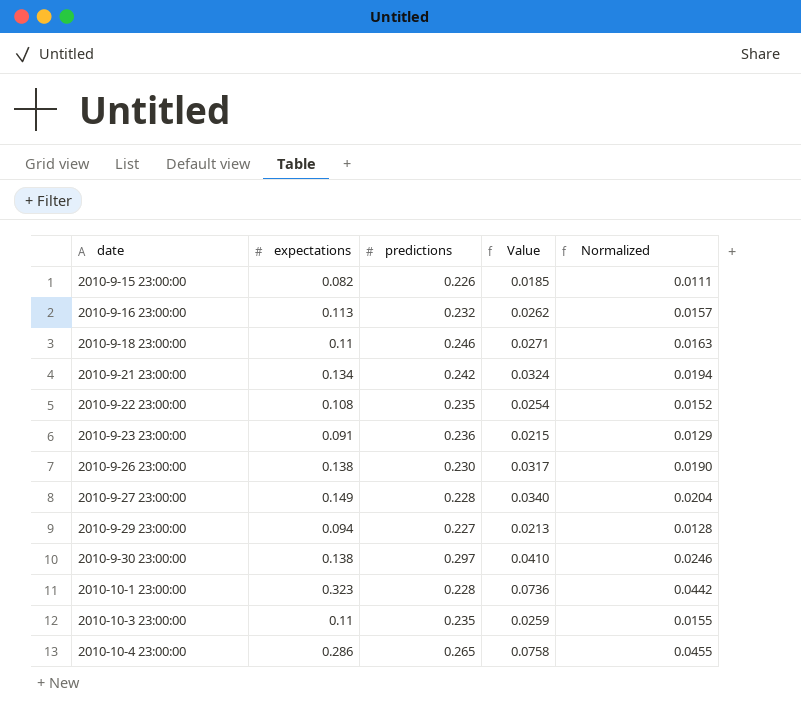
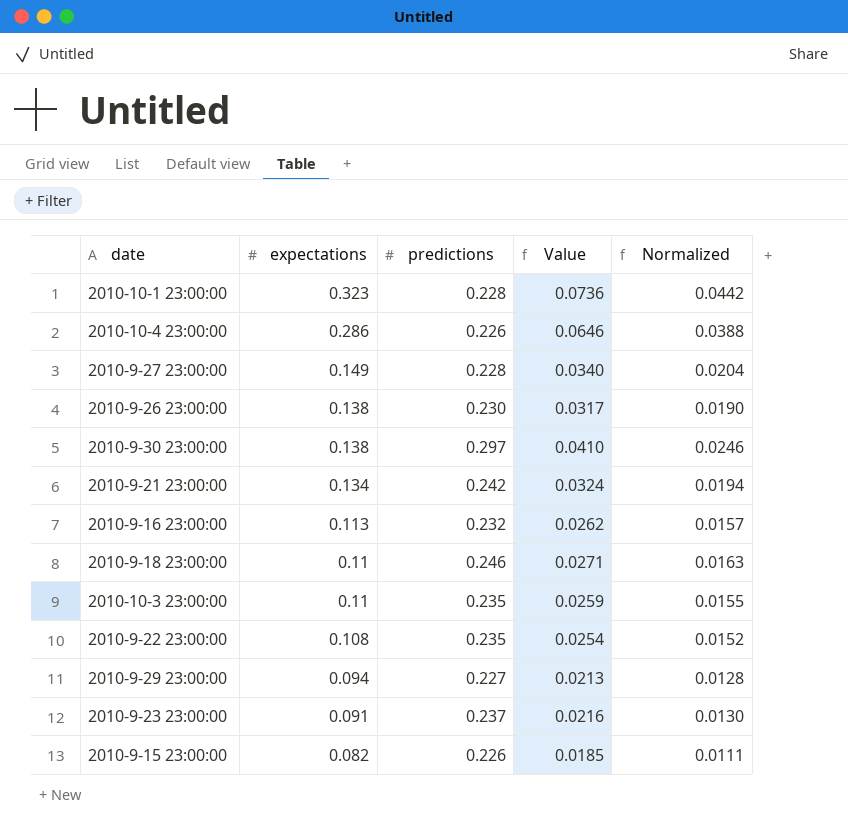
row order: date ascending -> expectations descending
2010-10-4 23:00:00 | predictions: 0.265 -> 0.226
2010-10-4 23:00:00 | Value: 0.0758 -> 0.0646
2010-10-4 23:00:00 | Normalized: 0.0455 -> 0.0388
2010-9-23 23:00:00 | predictions: 0.236 -> 0.237
2010-9-23 23:00:00 | Value: 0.0215 -> 0.0216
2010-9-23 23:00:00 | Normalized: 0.0129 -> 0.0130

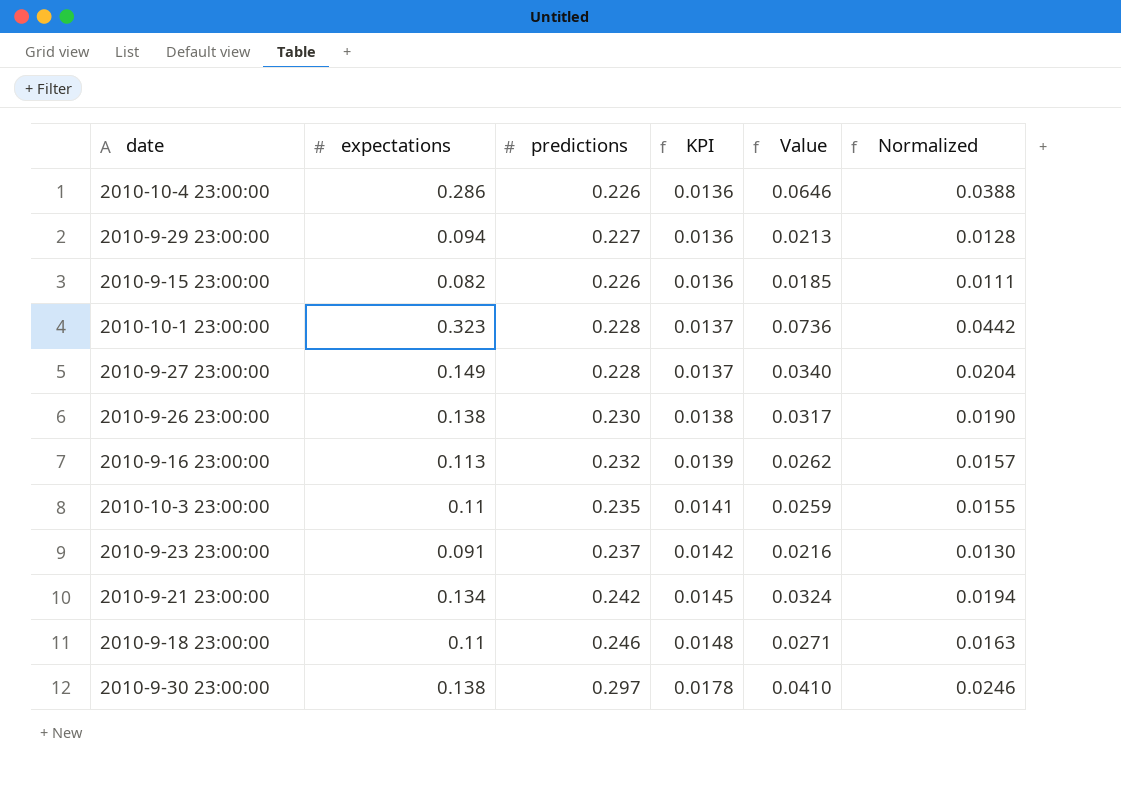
row order: expectations descending -> KPI ascending
column KPI | formula: none -> [predictions] * 0.06
row 2010-9-22 23:00:00: 0.108 | 0.235 | 0.0254 | 0.0152 -> none

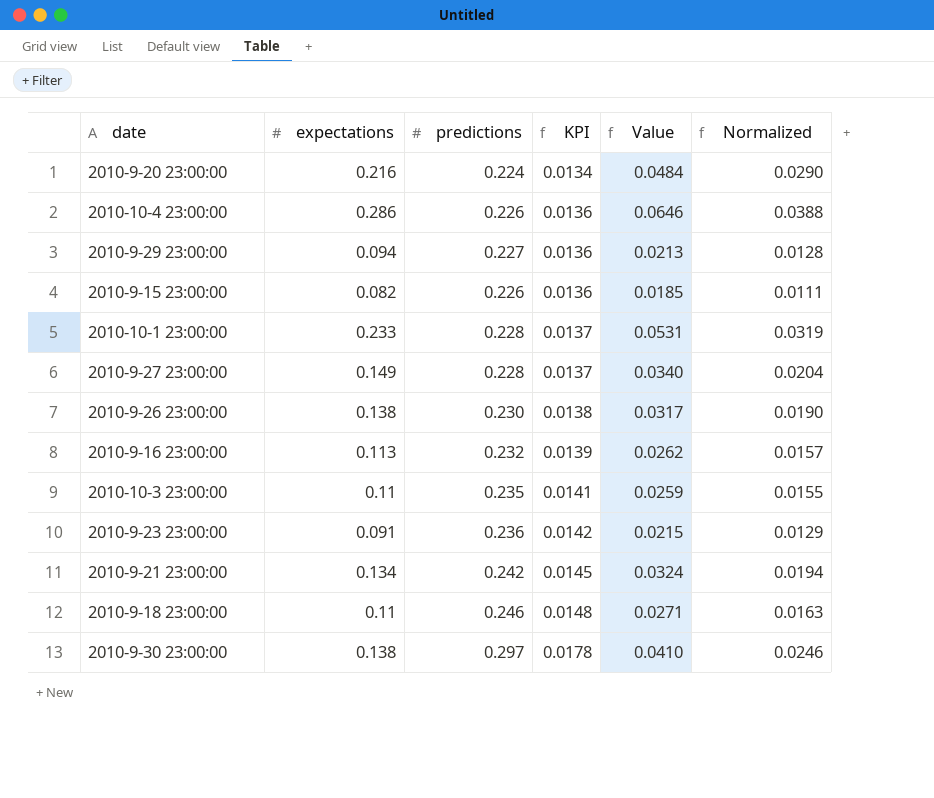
row 2010-9-20 23:00:00: none -> 0.216 | 0.224 | 0.0134 | 0.0484 | 0.0290
2010-10-1 23:00:00 | expectations: 0.323 -> 0.233
2010-10-1 23:00:00 | Value: 0.0736 -> 0.0531
2010-10-1 23:00:00 | Normalized: 0.0442 -> 0.0319
2010-9-23 23:00:00 | predictions: 0.237 -> 0.236
2010-9-23 23:00:00 | Value: 0.0216 -> 0.0215
2010-9-23 23:00:00 | Normalized: 0.0130 -> 0.0129

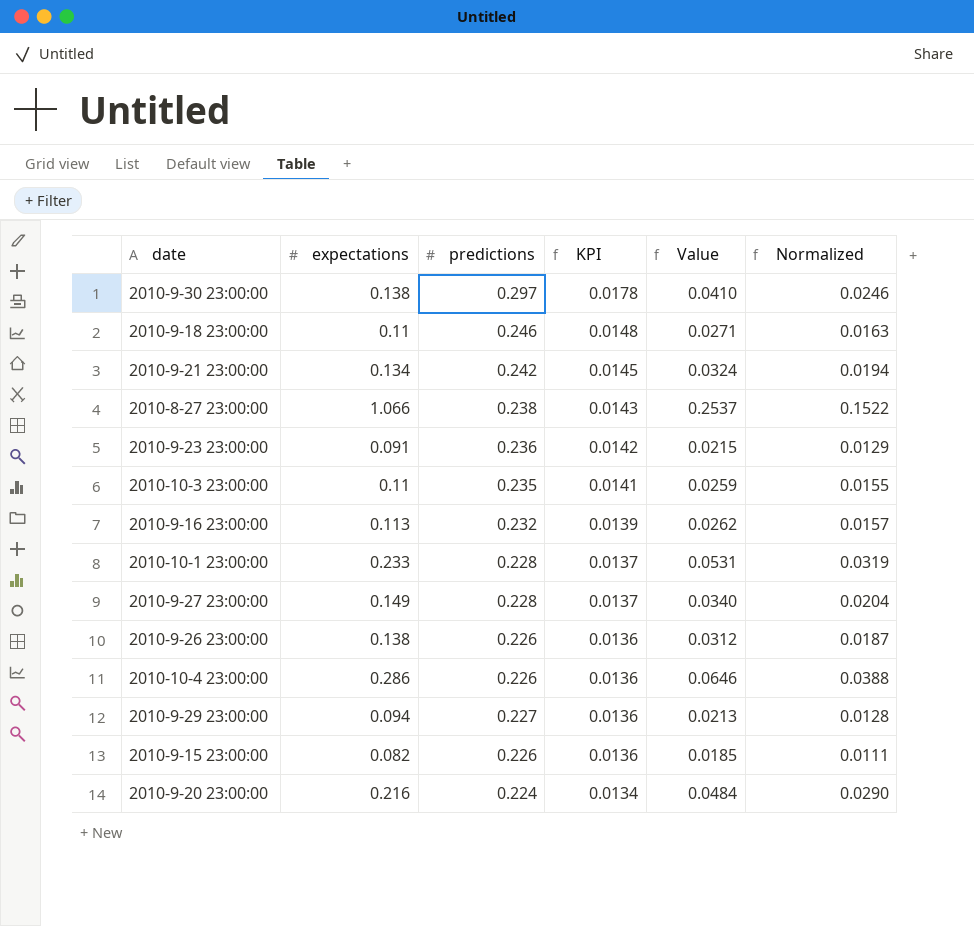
row order: KPI ascending -> KPI descending
row 2010-8-27 23:00:00: none -> 1.066 | 0.238 | 0.0143 | 0.2537 | 0.1522
2010-9-26 23:00:00 | predictions: 0.230 -> 0.226
2010-9-26 23:00:00 | KPI: 0.0138 -> 0.0136
2010-9-26 23:00:00 | Value: 0.0317 -> 0.0312
2010-9-26 23:00:00 | Normalized: 0.0190 -> 0.0187

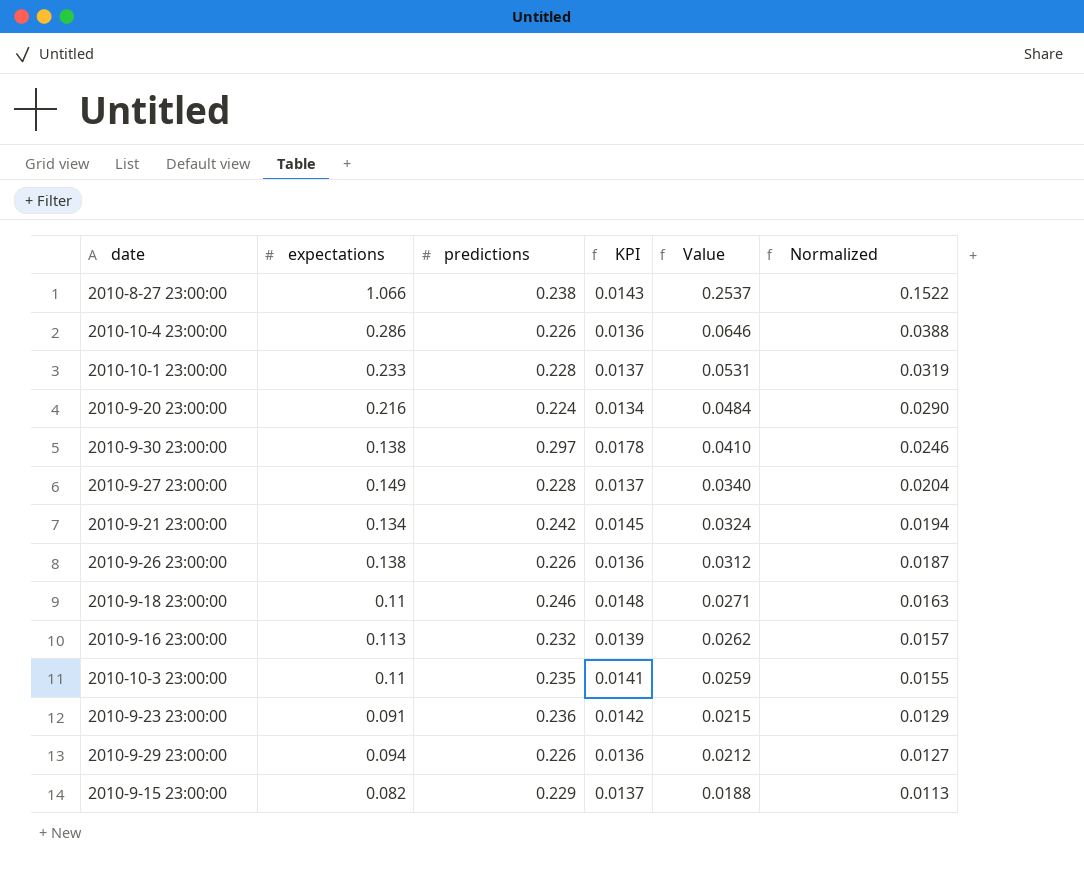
row order: KPI descending -> Value descending
2010-9-29 23:00:00 | predictions: 0.227 -> 0.226
2010-9-29 23:00:00 | Value: 0.0213 -> 0.0212
2010-9-29 23:00:00 | Normalized: 0.0128 -> 0.0127
2010-9-15 23:00:00 | predictions: 0.226 -> 0.229
2010-9-15 23:00:00 | KPI: 0.0136 -> 0.0137
2010-9-15 23:00:00 | Value: 0.0185 -> 0.0188
2010-9-15 23:00:00 | Normalized: 0.0111 -> 0.0113

